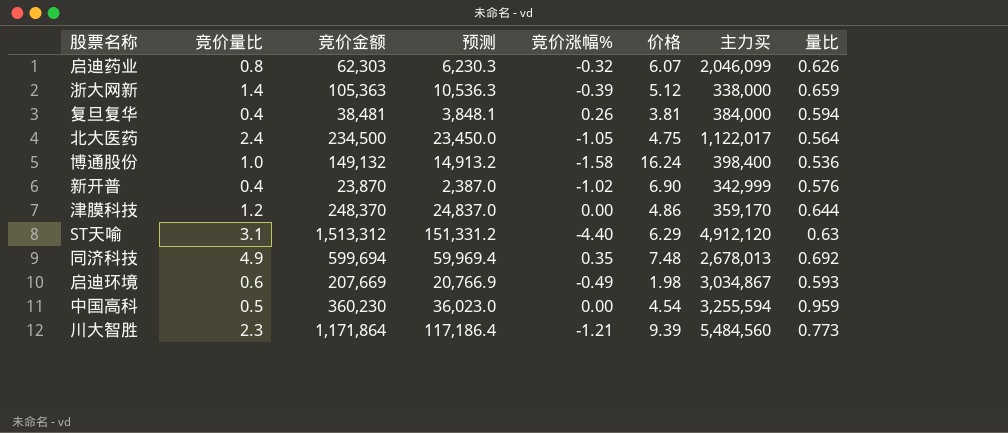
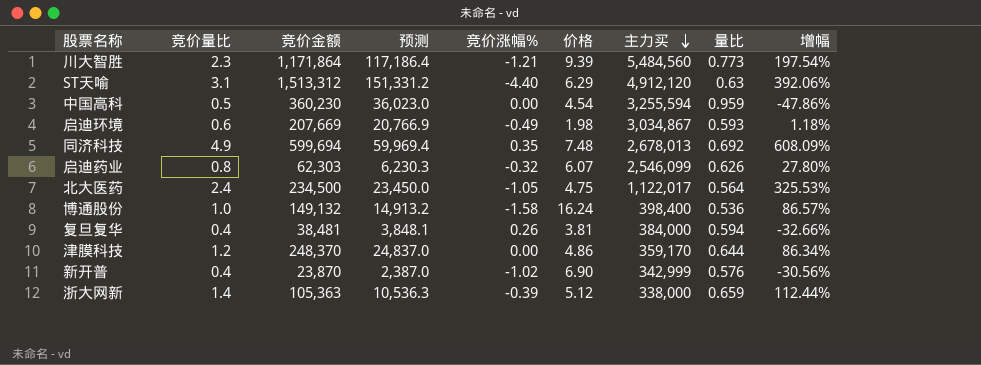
row order: none -> 主力买 descending
column 增幅 | formula: none -> ([竞价量比] - [量比]) / [量比]
启迪药业 | 主力买: 2,046,099 -> 2,546,099

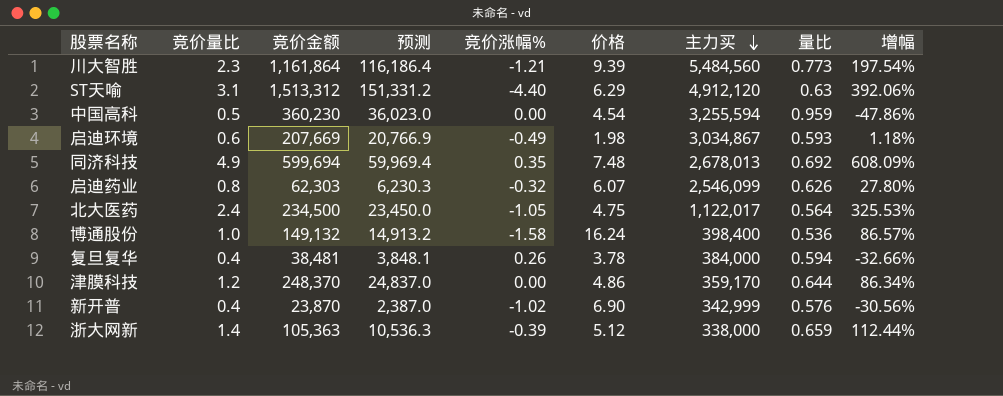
川大智胜 | 竞价金额: 1,171,864 -> 1,161,864
川大智胜 | 预测: 117,186.4 -> 116,186.4
复旦复华 | 价格: 3.81 -> 3.78

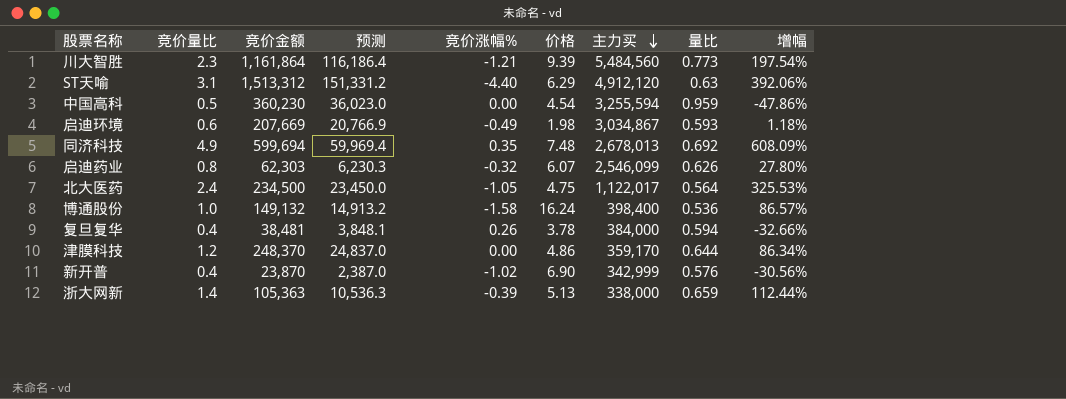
浙大网新 | 价格: 5.12 -> 5.13

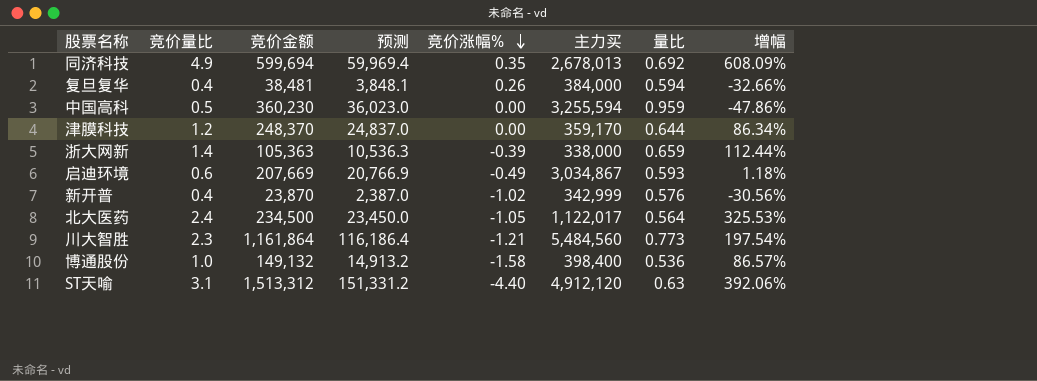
row order: 主力买 descending -> 竞价涨幅% descending
column 价格 | position: 6 -> none
row 启迪药业: 0.8 | 62,303 | 6,230.3 | -0.32 | 6.07 | 2,546,099 | 0.626 | 27.80% -> none

